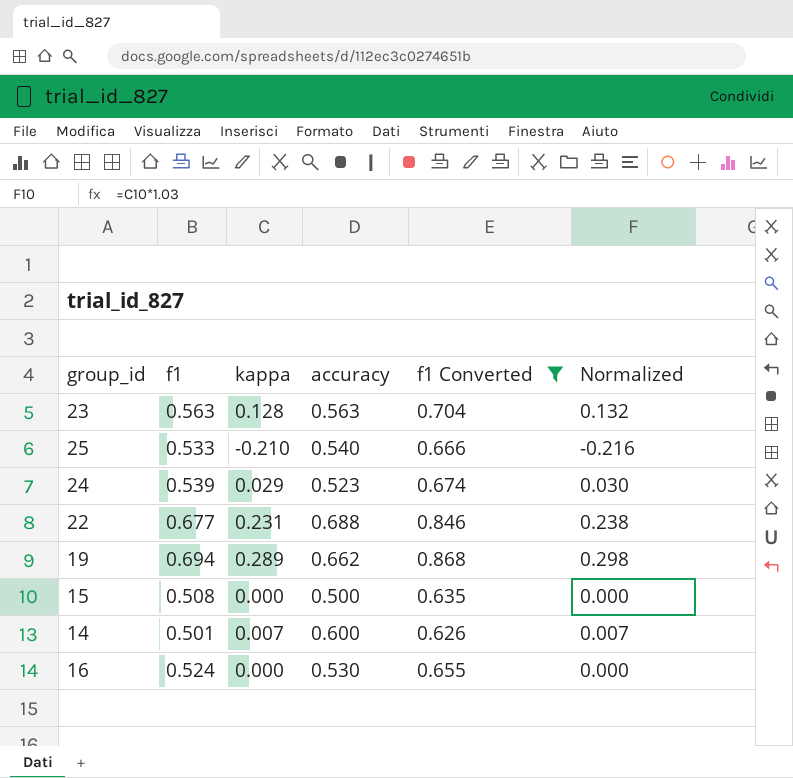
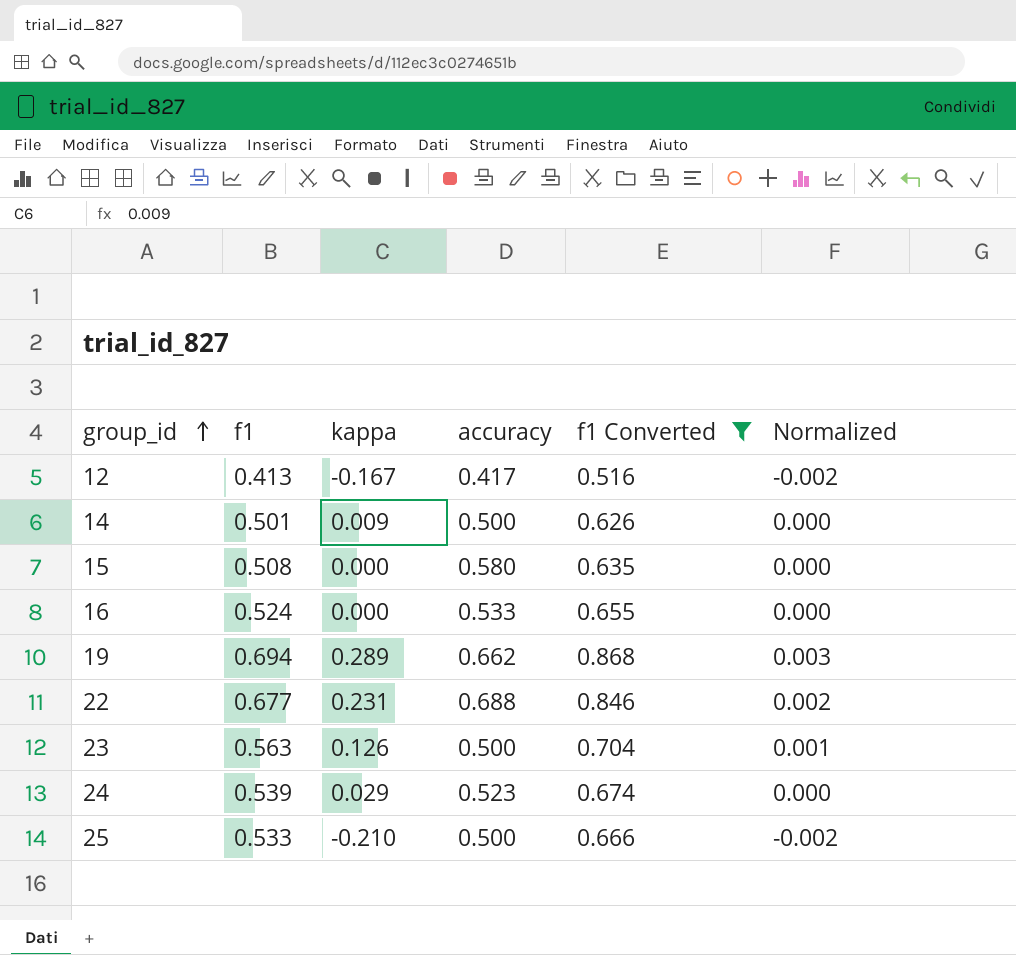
row order: none -> group_id ascending
column Normalized | formula: [kappa] * 1.03 -> [kappa] * 0.01
row 12: none -> 0.413 | -0.167 | 0.417 | 0.516 | -0.002
14 | kappa: 0.007 -> 0.009
14 | accuracy: 0.600 -> 0.500
15 | accuracy: 0.500 -> 0.580
16 | accuracy: 0.530 -> 0.533
23 | kappa: 0.128 -> 0.126
23 | accuracy: 0.563 -> 0.500
25 | accuracy: 0.540 -> 0.500

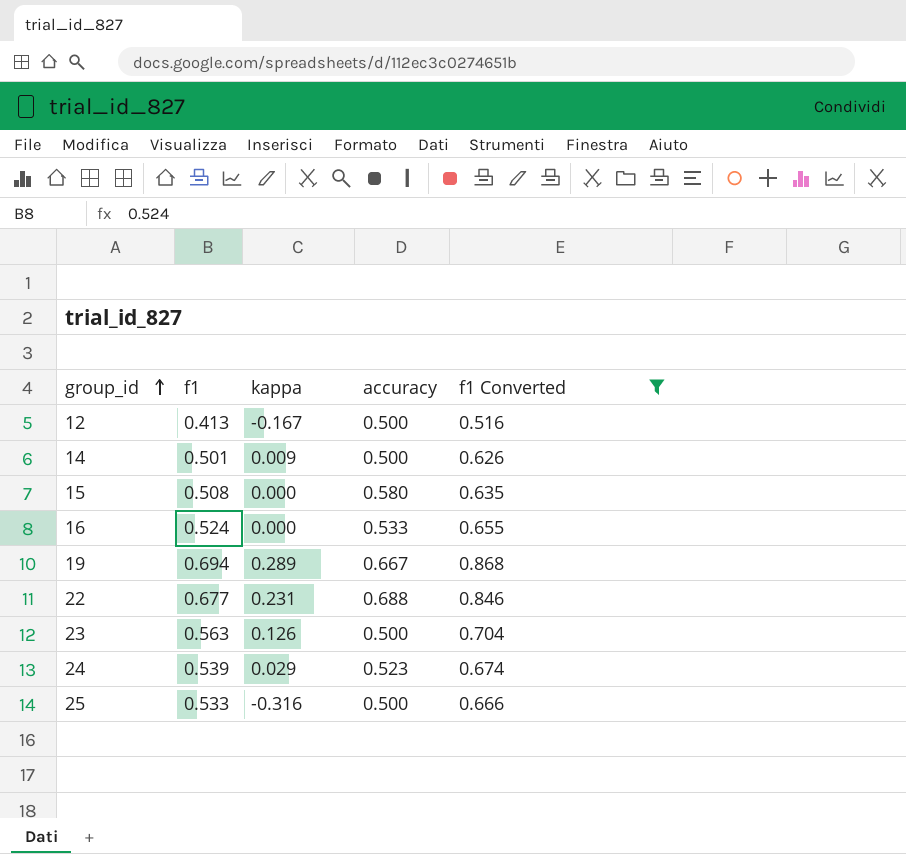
column Normalized | formula: [kappa] * 0.01 -> none
12 | accuracy: 0.417 -> 0.500
19 | accuracy: 0.662 -> 0.667
25 | kappa: -0.210 -> -0.316

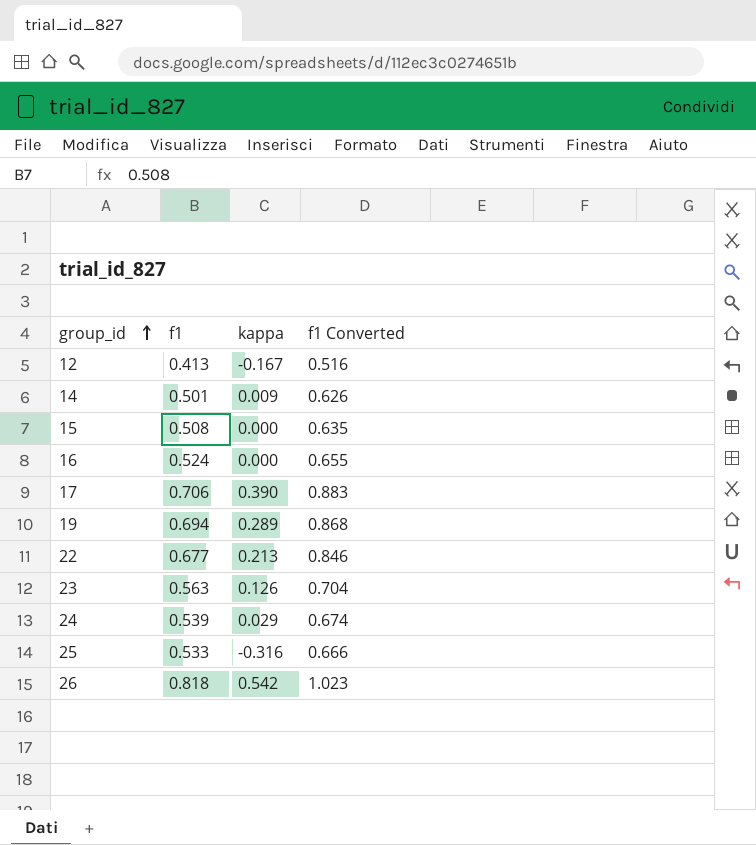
filter: f1 Converted <= 0.868 -> none
column accuracy | position: 4 -> none
22 | kappa: 0.231 -> 0.213

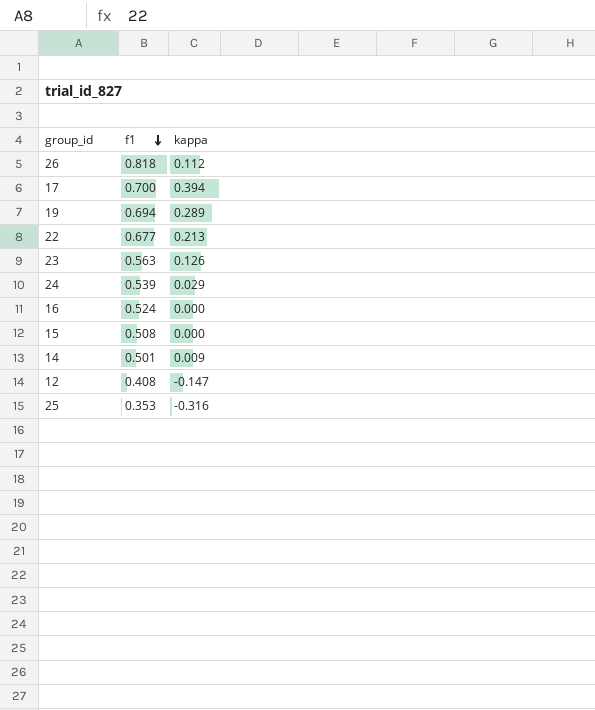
row order: group_id ascending -> f1 descending
column f1 Converted | formula: [f1] * 1.25 -> none
26 | kappa: 0.542 -> 0.112
17 | f1: 0.706 -> 0.700
17 | kappa: 0.390 -> 0.394
12 | f1: 0.413 -> 0.408
12 | kappa: -0.167 -> -0.147
25 | f1: 0.533 -> 0.353

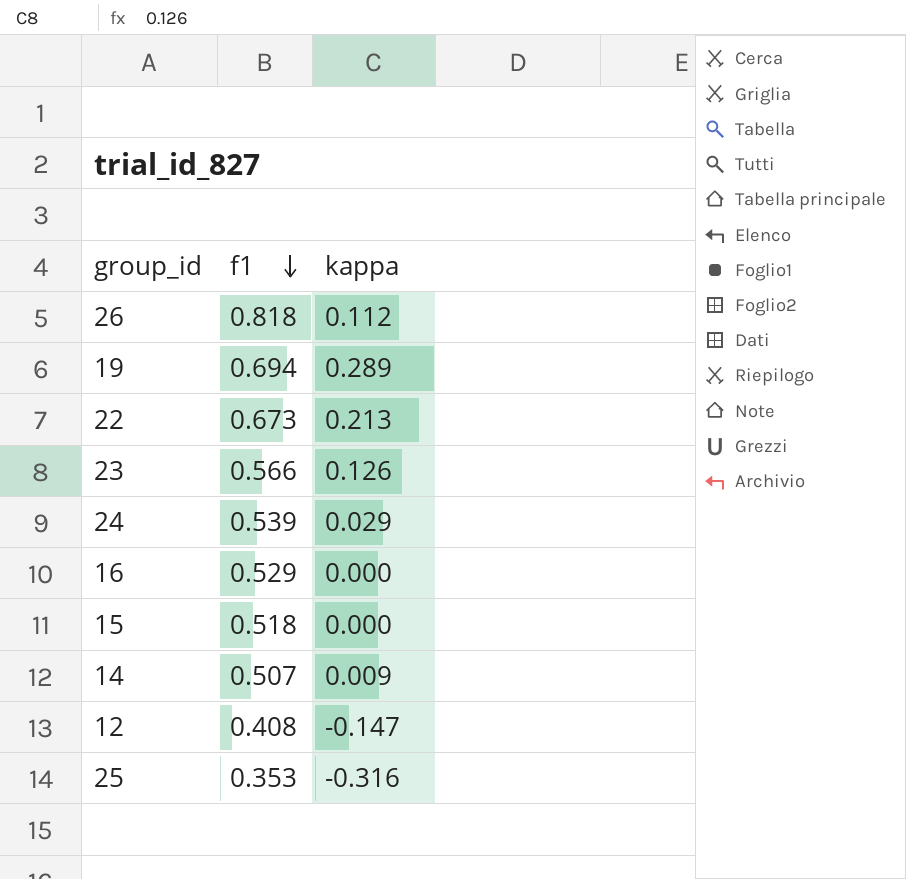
row 17: 0.700 | 0.394 -> none
22 | f1: 0.677 -> 0.673
23 | f1: 0.563 -> 0.566
16 | f1: 0.524 -> 0.529
15 | f1: 0.508 -> 0.518
14 | f1: 0.501 -> 0.507

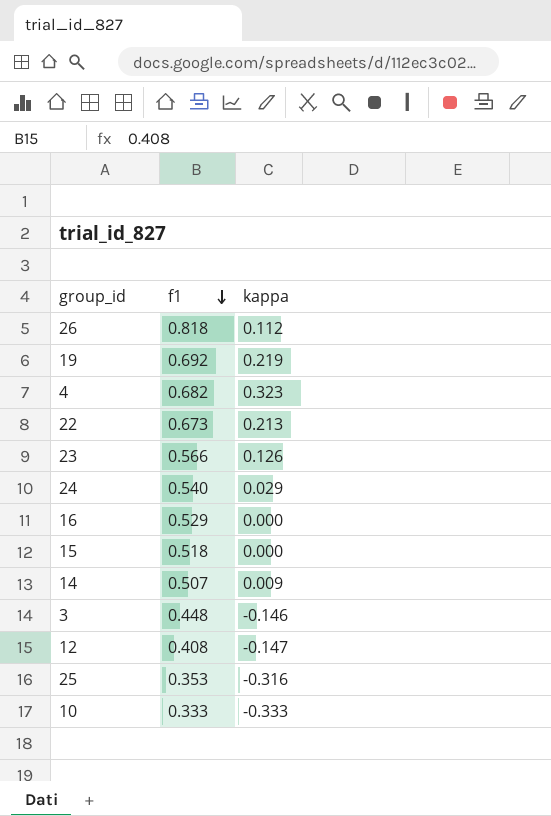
19 | f1: 0.694 -> 0.692
19 | kappa: 0.289 -> 0.219
row 4: none -> 0.682 | 0.323
24 | f1: 0.539 -> 0.540
row 3: none -> 0.448 | -0.146
row 10: none -> 0.333 | -0.333

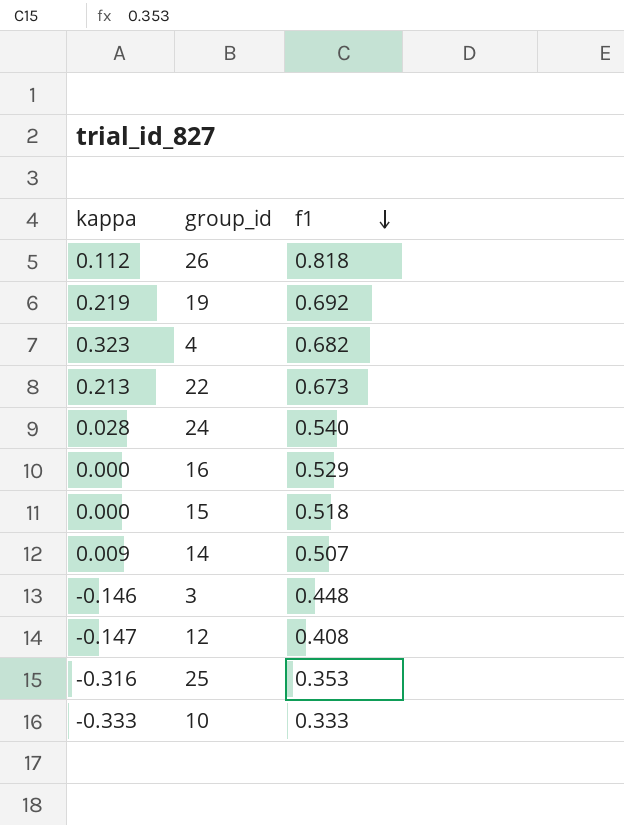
column kappa | position: 3 -> 1
row 23: 0.566 | 0.126 -> none
24 | kappa: 0.029 -> 0.028

